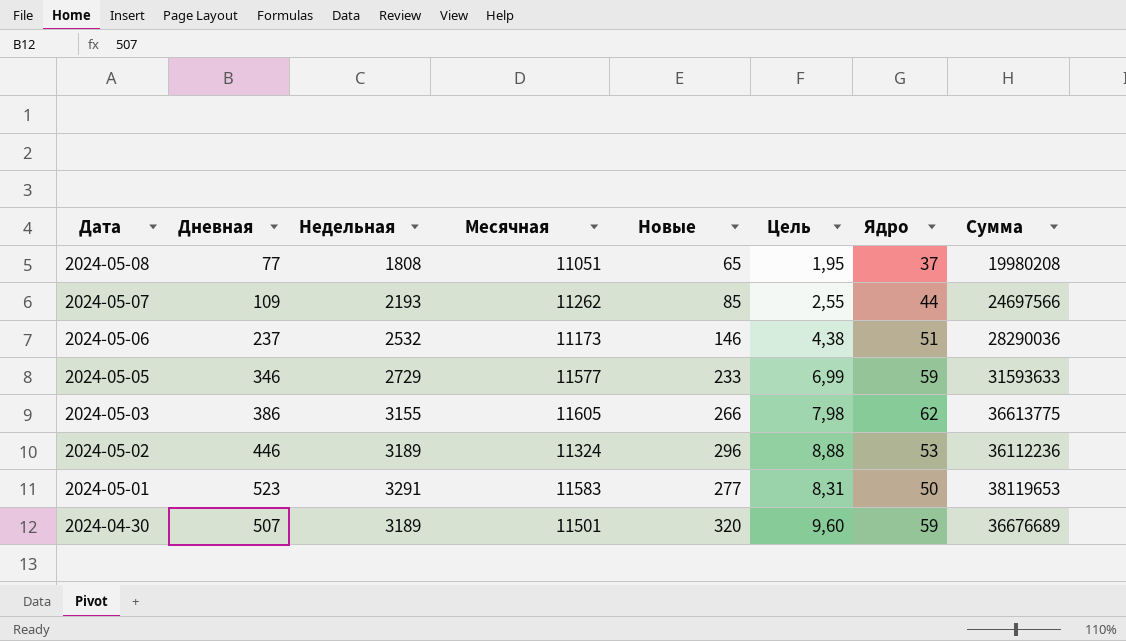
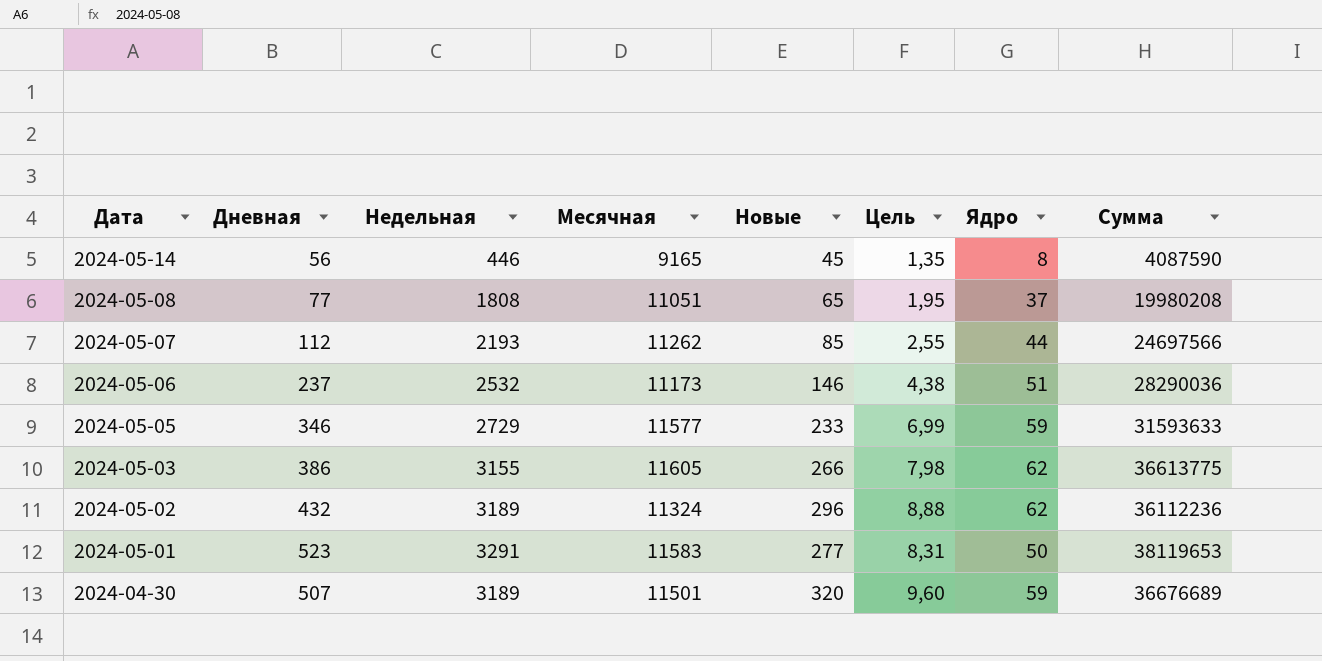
row 2024-05-14: none -> 56 | 446 | 9165 | 45 | 1,35 | 8 | 4087590
2024-05-07 | Дневная: 109 -> 112
2024-05-02 | Дневная: 446 -> 432
2024-05-02 | Ядро: 53 -> 62

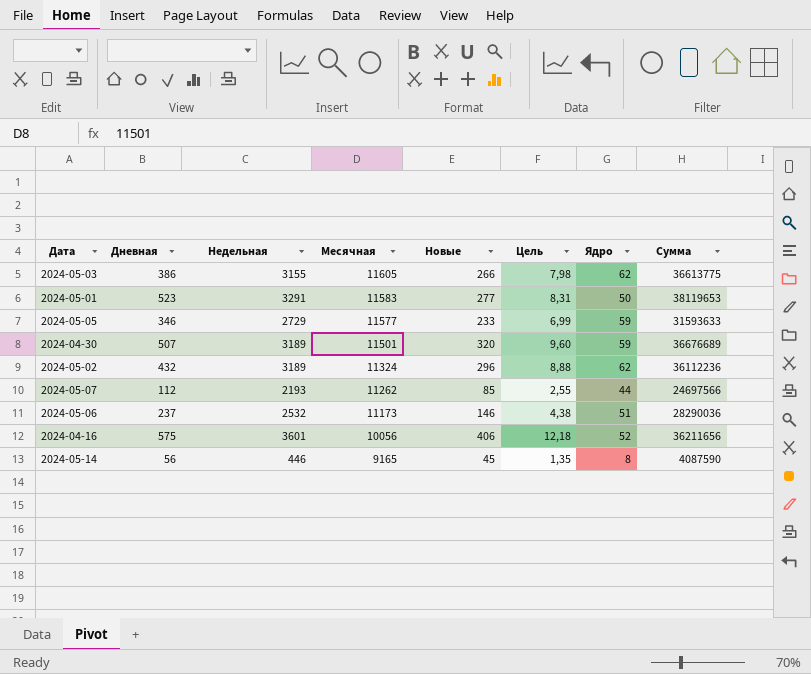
row order: Дата descending -> Месячная descending
row 2024-05-08: 77 | 1808 | 11051 | 65 | 1,95 | 37 | 19980208 -> none
row 2024-04-16: none -> 575 | 3601 | 10056 | 406 | 12,18 | 52 | 36211656

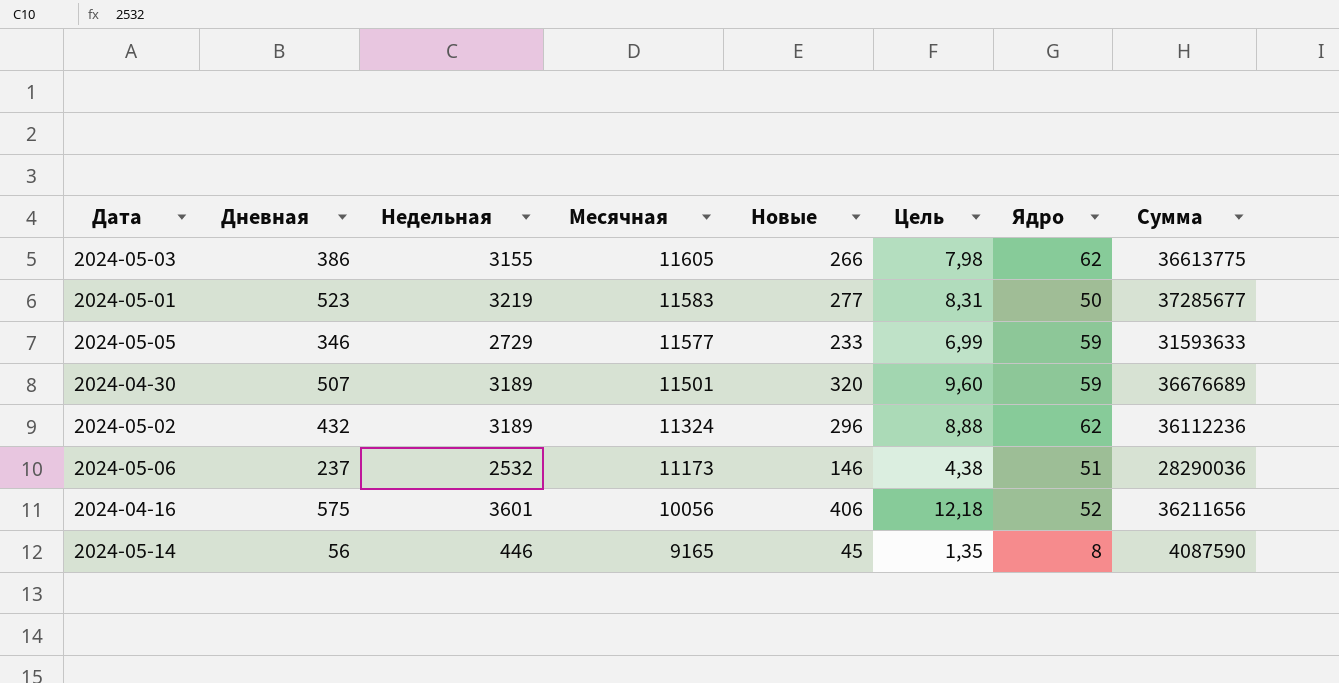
row 2024-05-07: 112 | 2193 | 11262 | 85 | 2,55 | 44 | 24697566 -> none
2024-05-01 | Недельная: 3291 -> 3219
2024-05-01 | Сумма: 38119653 -> 37285677

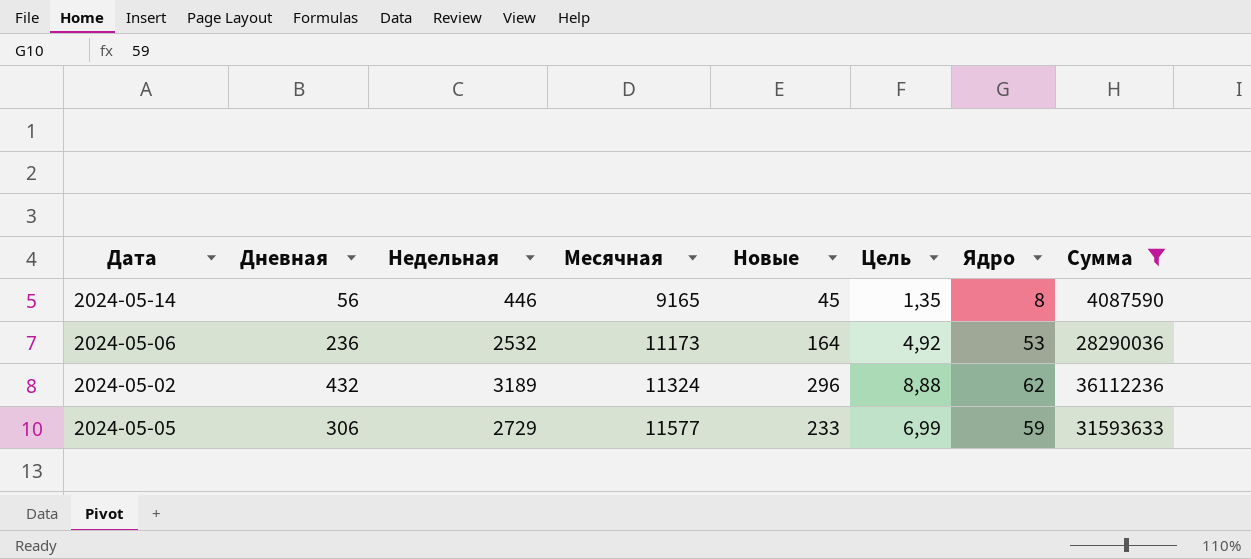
filter: none -> Сумма <= 36112236
row order: Месячная descending -> Месячная ascending
2024-05-06 | Дневная: 237 -> 236
2024-05-06 | Новые: 146 -> 164
2024-05-06 | Цель: 4,38 -> 4,92
2024-05-06 | Ядро: 51 -> 53
2024-05-05 | Дневная: 346 -> 306

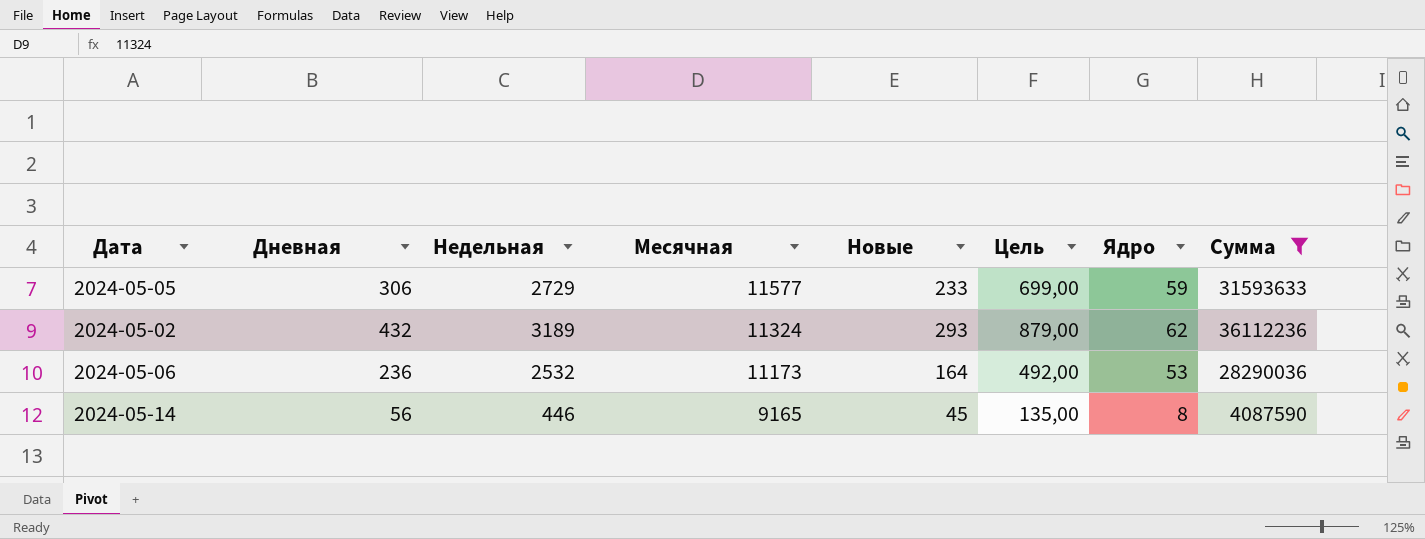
row order: Месячная ascending -> Месячная descending
column Цель | formula: [Новые] * 0,03 -> [Новые] * 3
2024-05-02 | Новые: 296 -> 293

